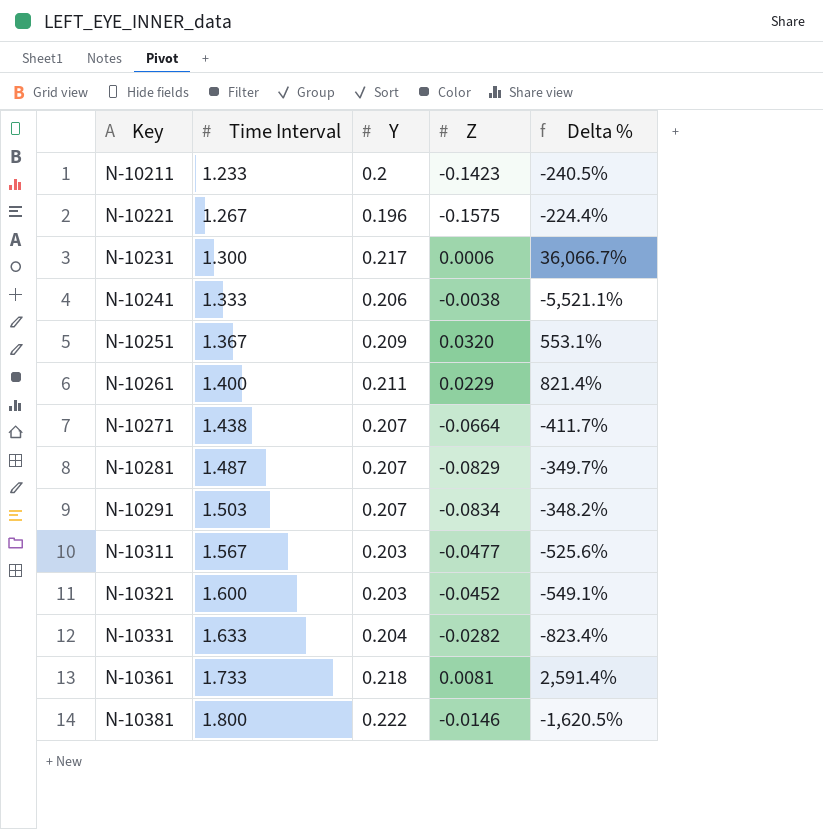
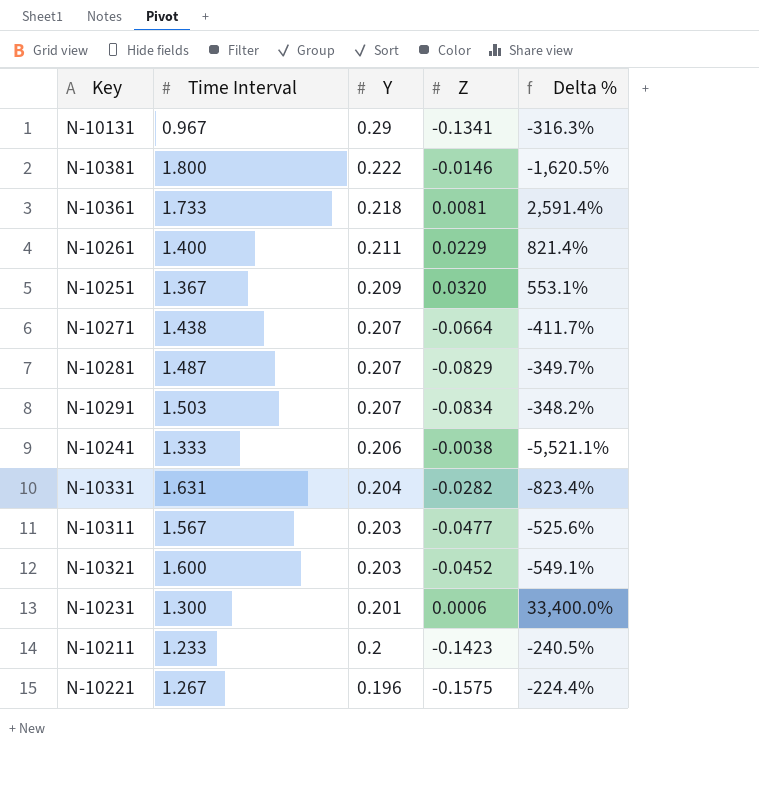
row order: Key ascending -> Y descending
row N-10131: none -> 0.967 | 0.29 | -0.1341 | -316.3%
N-10331 | Time Interval: 1.633 -> 1.631
N-10231 | Y: 0.217 -> 0.201
N-10231 | Delta %: 36,066.7% -> 33,400.0%

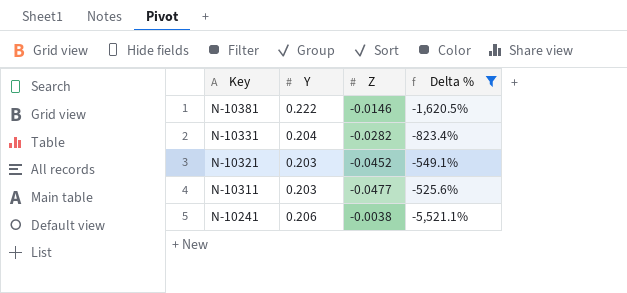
filter: none -> Delta % <= -525.6%
row order: Y descending -> Key descending
column Time Interval | position: 2 -> none

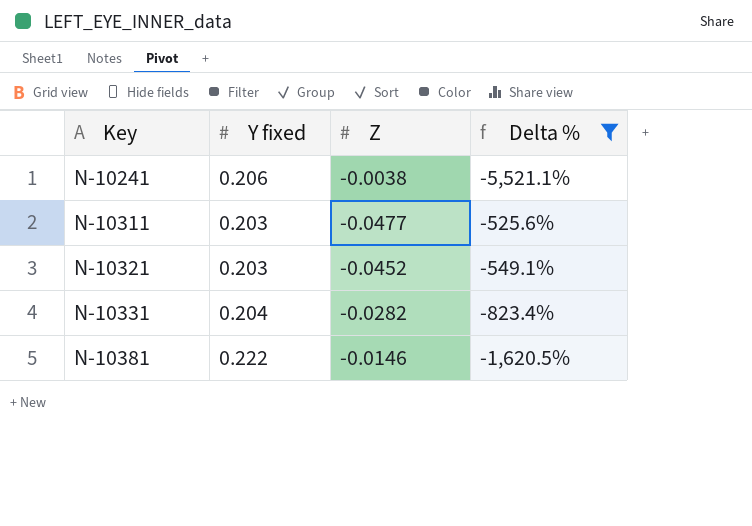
row order: Key descending -> Key ascending
column name: Y -> Y fixed

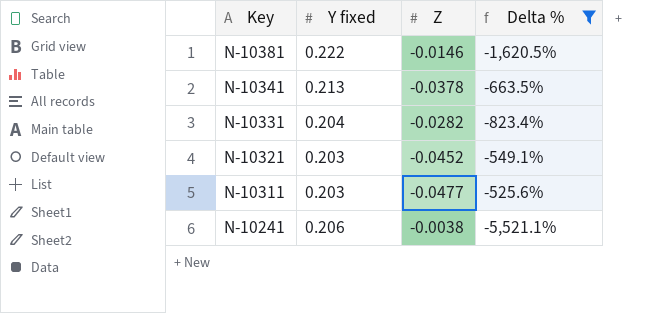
row order: Key ascending -> Key descending
row N-10341: none -> 0.213 | -0.0378 | -663.5%

